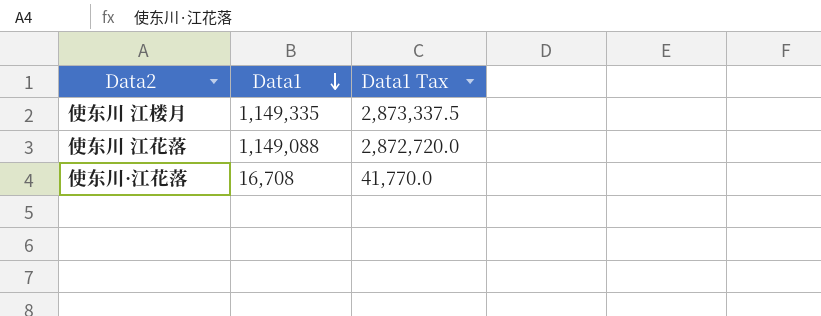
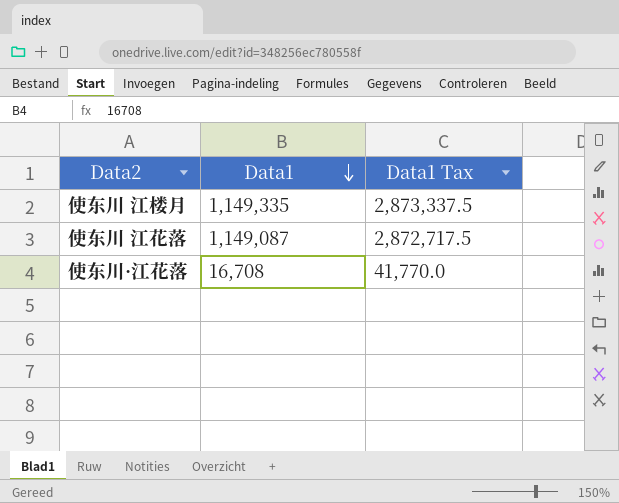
使东川 江花落 | Data1: 1,149,088 -> 1,149,087
使东川 江花落 | Data1 Tax: 2,872,720.0 -> 2,872,717.5

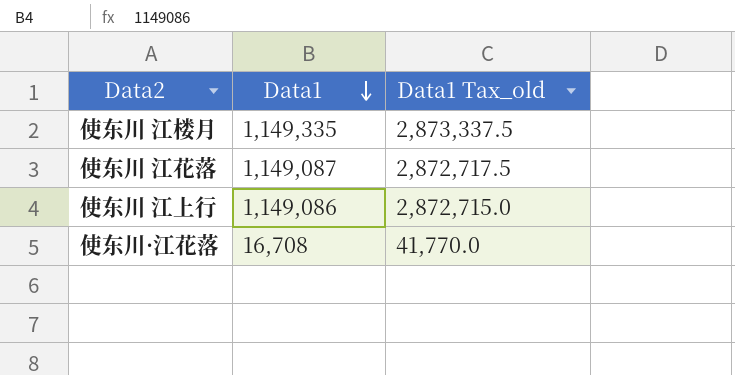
column name: Data1 Tax -> Data1 Tax_old
row 使东川 江上行: none -> 1,149,086 | 2,872,715.0

